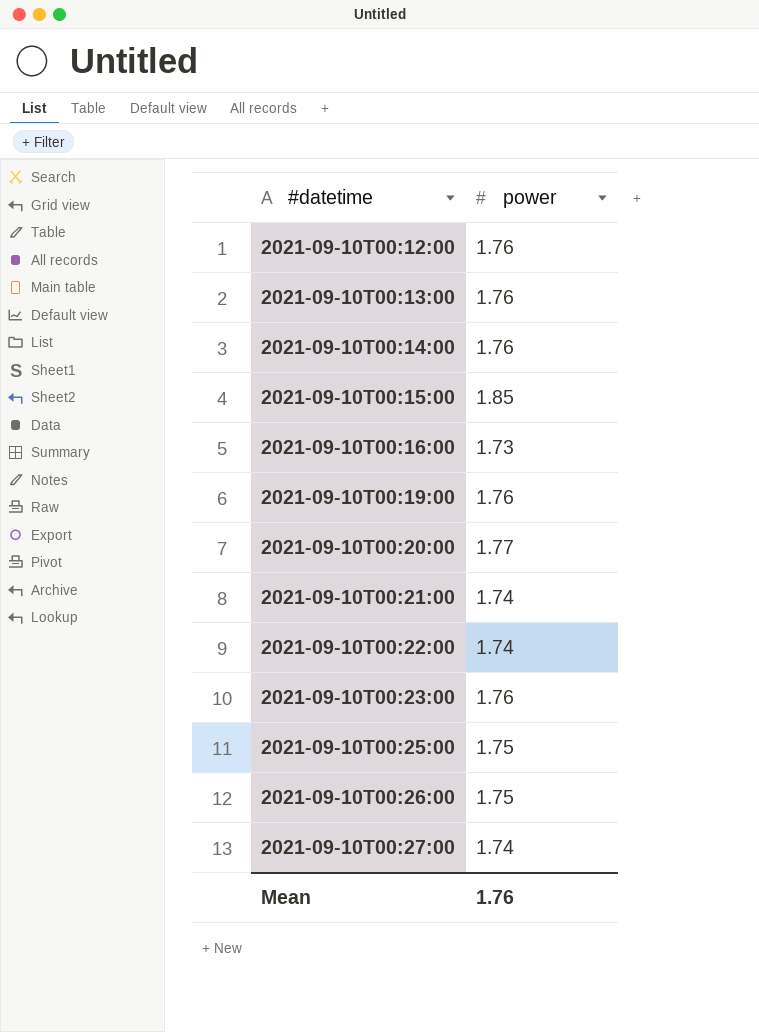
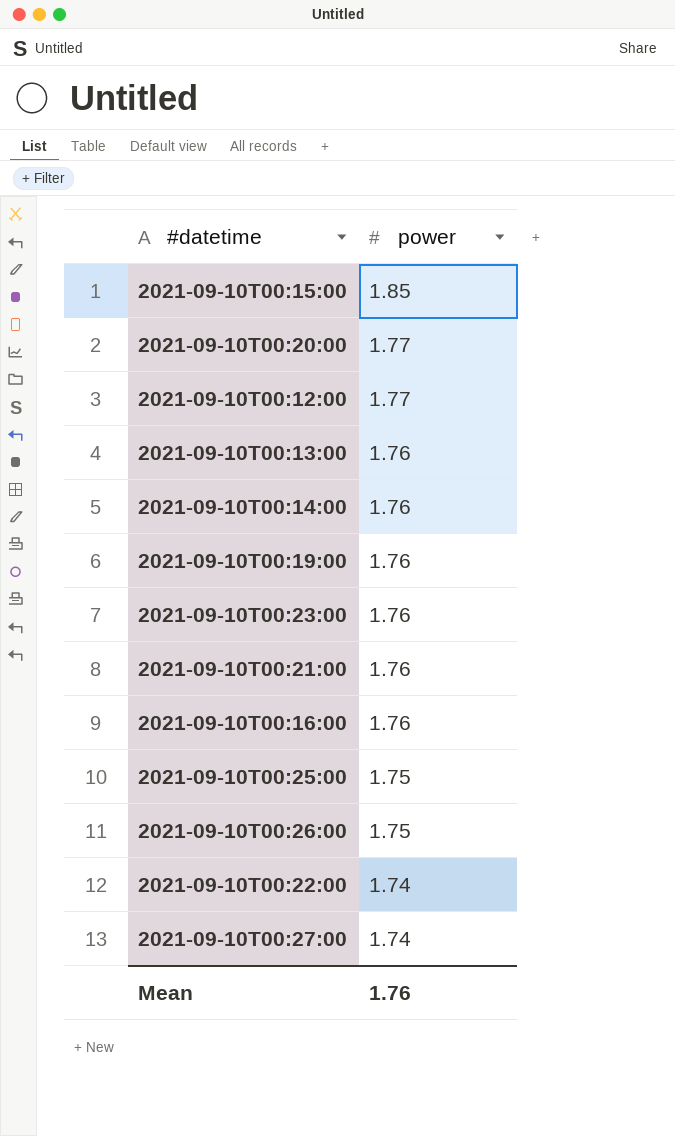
row order: #datetime ascending -> power descending
2021-09-10T00:12:00 | power: 1.76 -> 1.77
2021-09-10T00:21:00 | power: 1.74 -> 1.76
2021-09-10T00:16:00 | power: 1.73 -> 1.76

